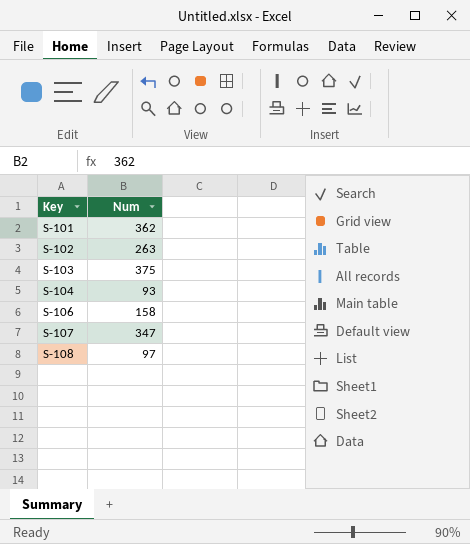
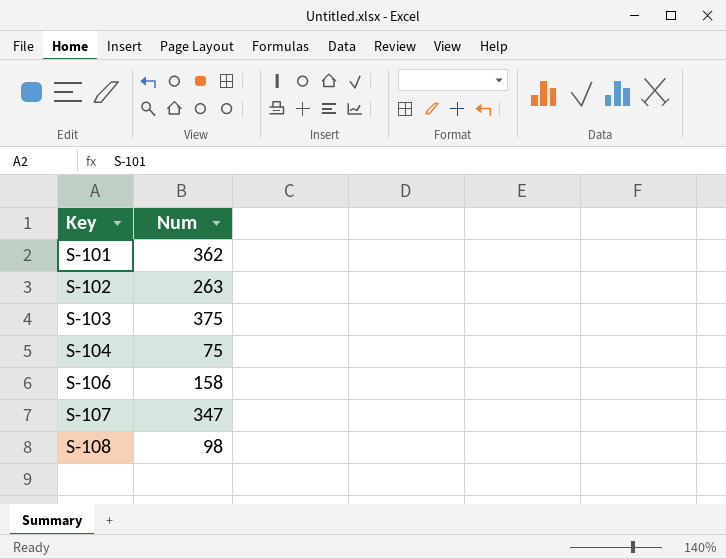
S-104 | Num: 93 -> 75
S-108 | Num: 97 -> 98

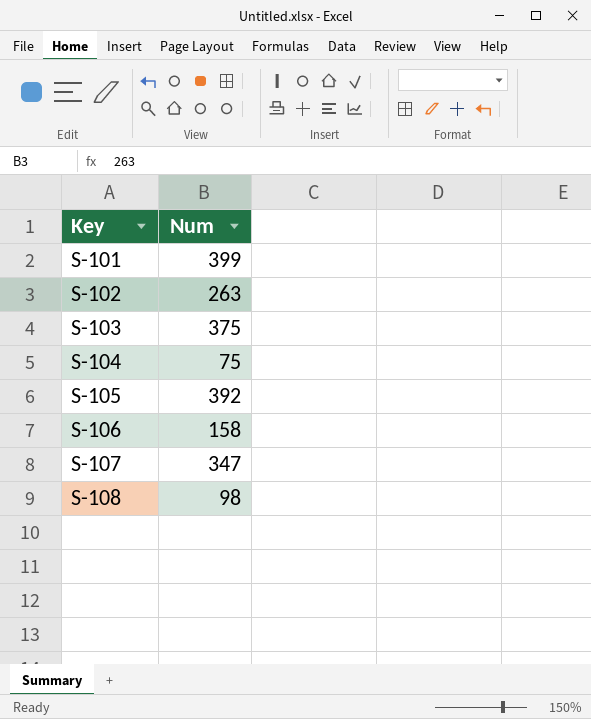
S-101 | Num: 362 -> 399
row S-105: none -> 392

